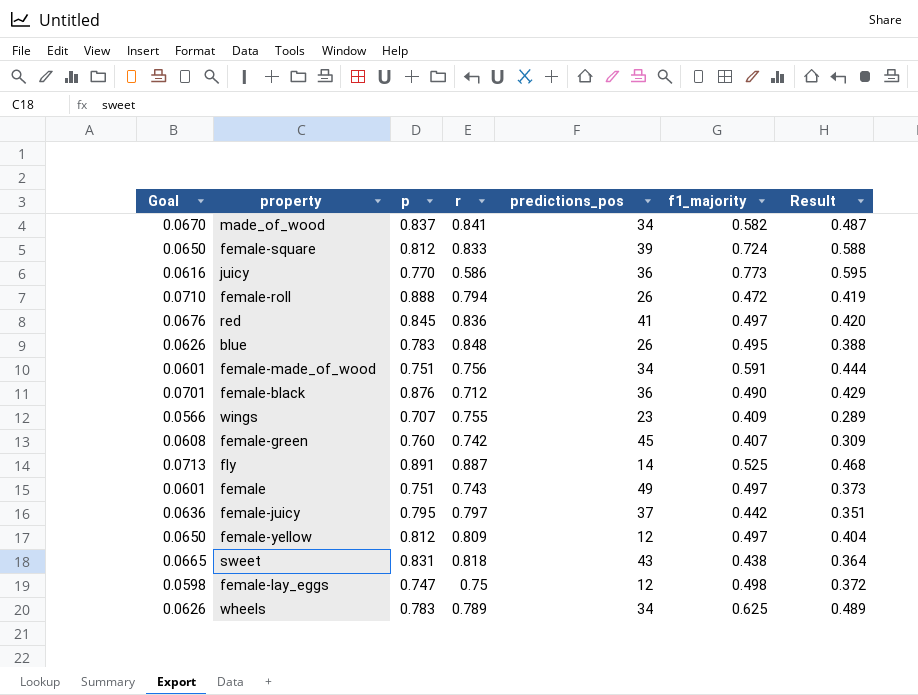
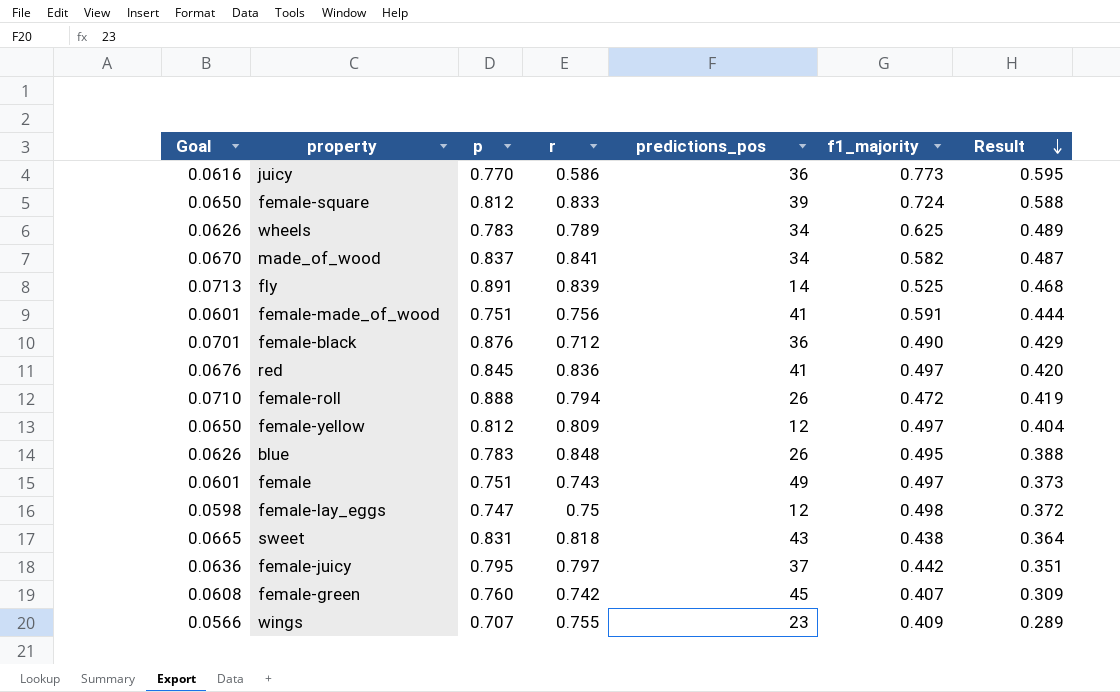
row order: none -> Result descending
fly | r: 0.887 -> 0.839
female-made_of_wood | predictions_pos: 34 -> 41

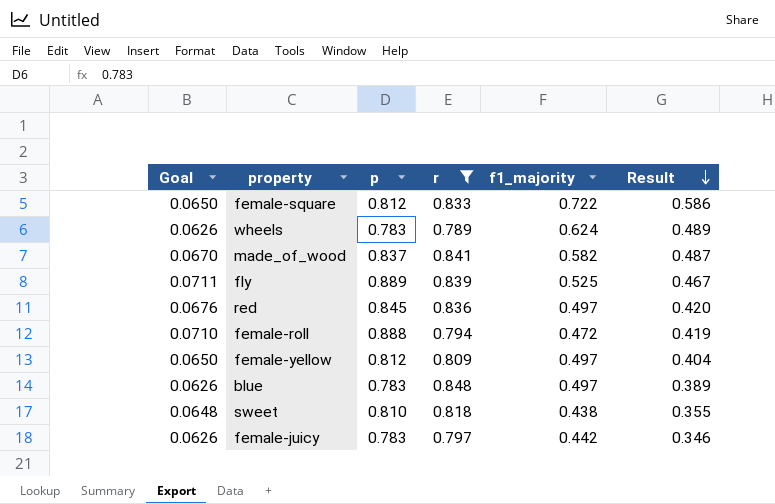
filter: none -> r >= 0.789
column predictions_pos | position: 5 -> none
female-square | f1_majority: 0.724 -> 0.722
female-square | Result: 0.588 -> 0.586
wheels | f1_majority: 0.625 -> 0.624
fly | Goal: 0.0713 -> 0.0711
fly | p: 0.891 -> 0.889
fly | Result: 0.468 -> 0.467
blue | f1_majority: 0.495 -> 0.497
blue | Result: 0.388 -> 0.389
sweet | Goal: 0.0665 -> 0.0648
sweet | p: 0.831 -> 0.810
sweet | Result: 0.364 -> 0.355
female-juicy | Goal: 0.0636 -> 0.0626
female-juicy | p: 0.795 -> 0.783
female-juicy | Result: 0.351 -> 0.346

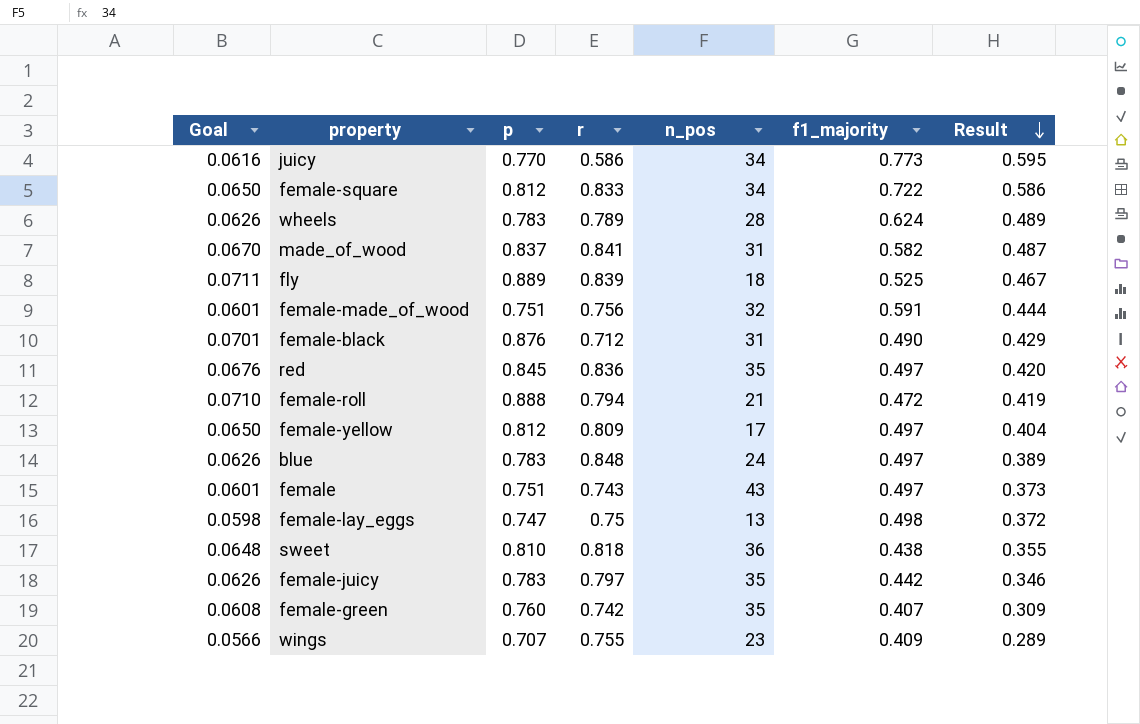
filter: r >= 0.789 -> none
column n_pos | position: none -> 5

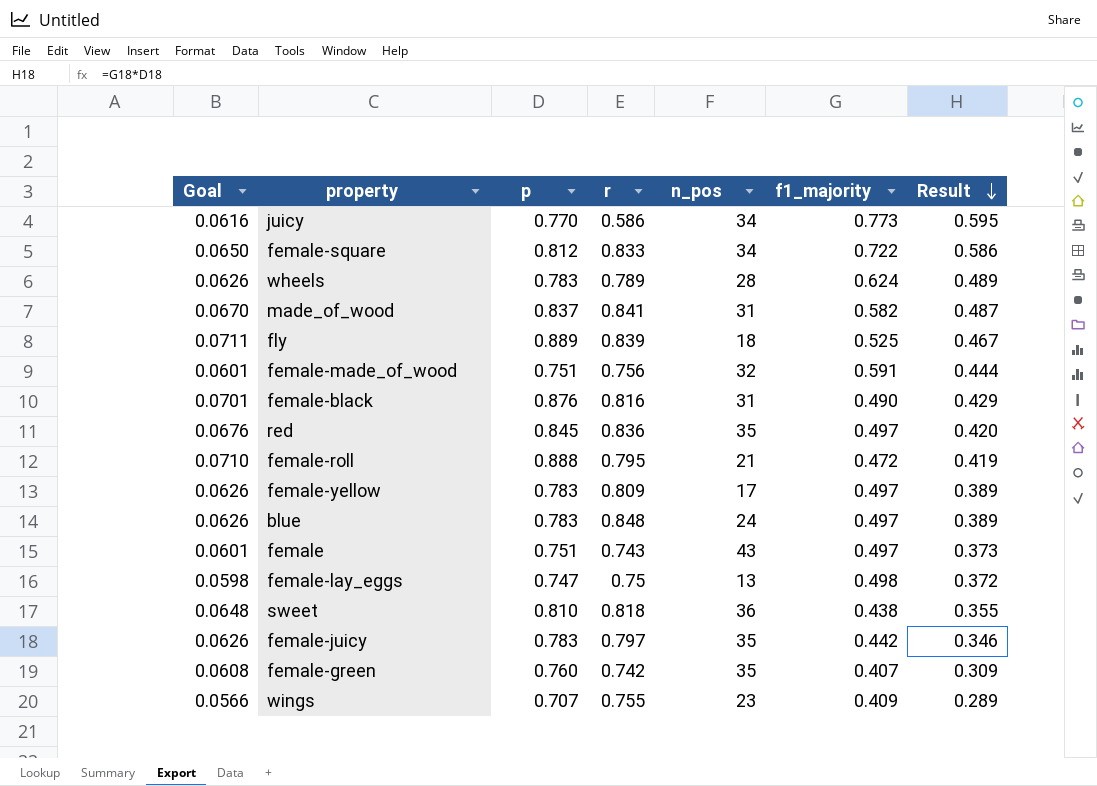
female-black | r: 0.712 -> 0.816
female-roll | r: 0.794 -> 0.795
female-yellow | Goal: 0.0650 -> 0.0626
female-yellow | p: 0.812 -> 0.783
female-yellow | Result: 0.404 -> 0.389

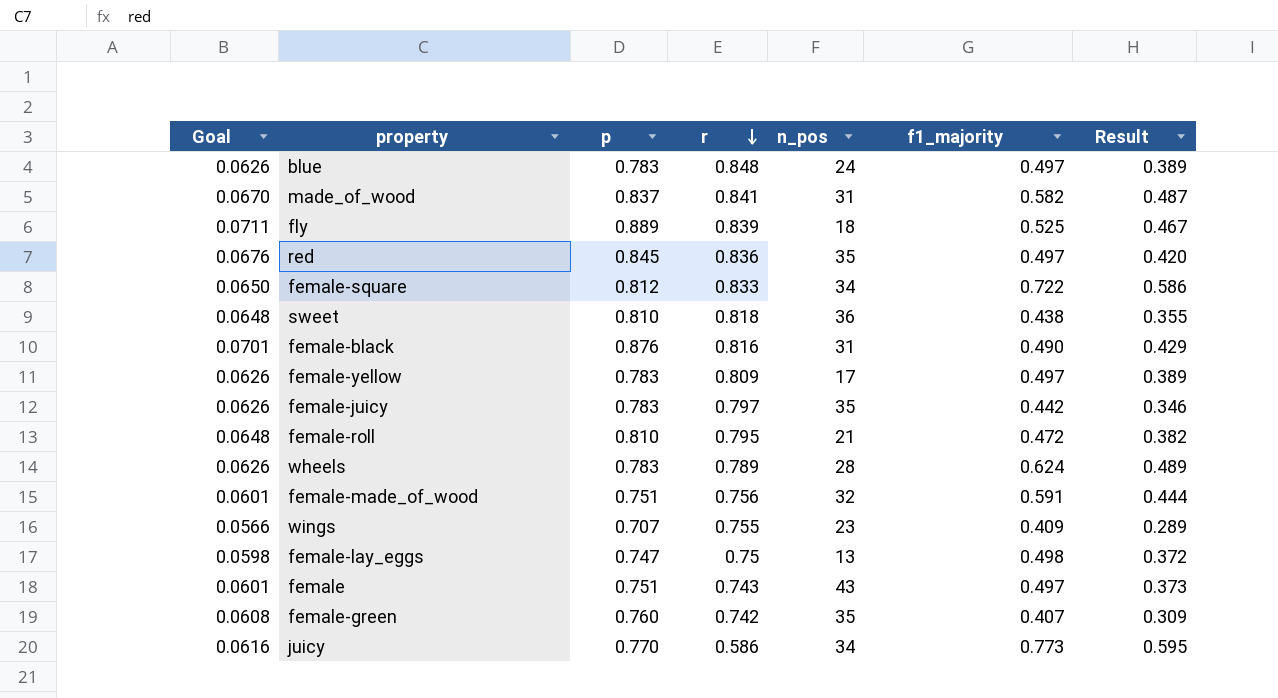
row order: Result descending -> r descending
female-roll | Goal: 0.0710 -> 0.0648
female-roll | p: 0.888 -> 0.810
female-roll | Result: 0.419 -> 0.382

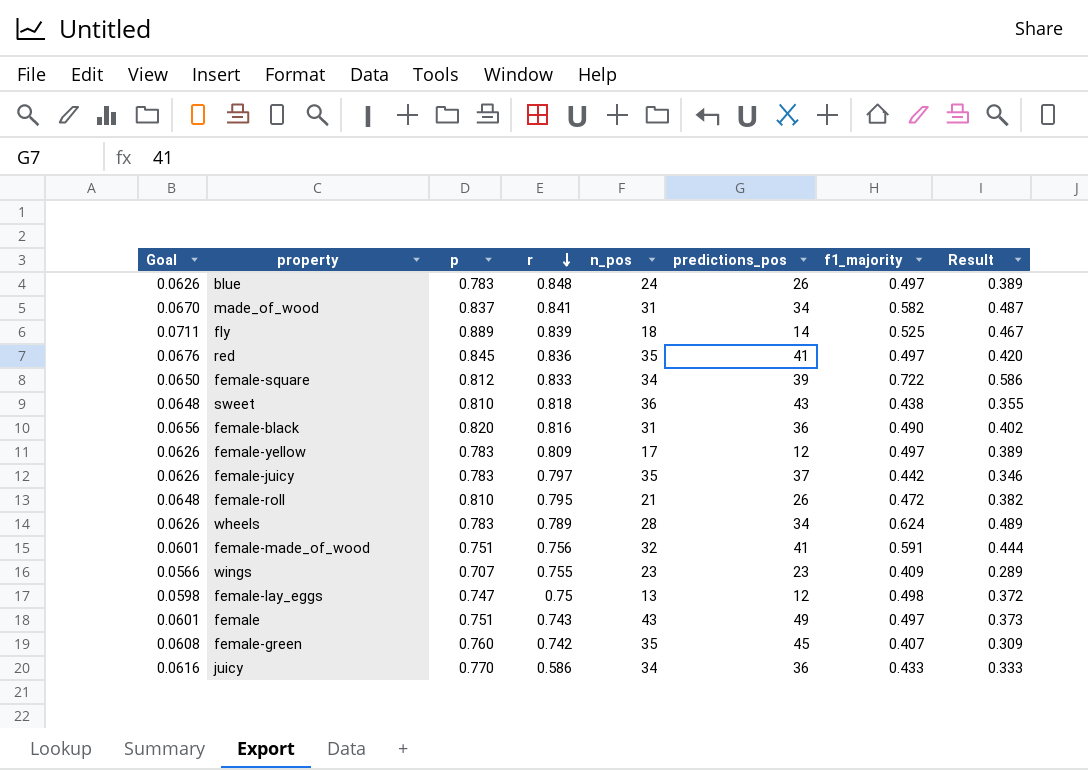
column predictions_pos | position: none -> 6
female-black | Goal: 0.0701 -> 0.0656
female-black | p: 0.876 -> 0.820
female-black | Result: 0.429 -> 0.402
juicy | f1_majority: 0.773 -> 0.433
juicy | Result: 0.595 -> 0.333

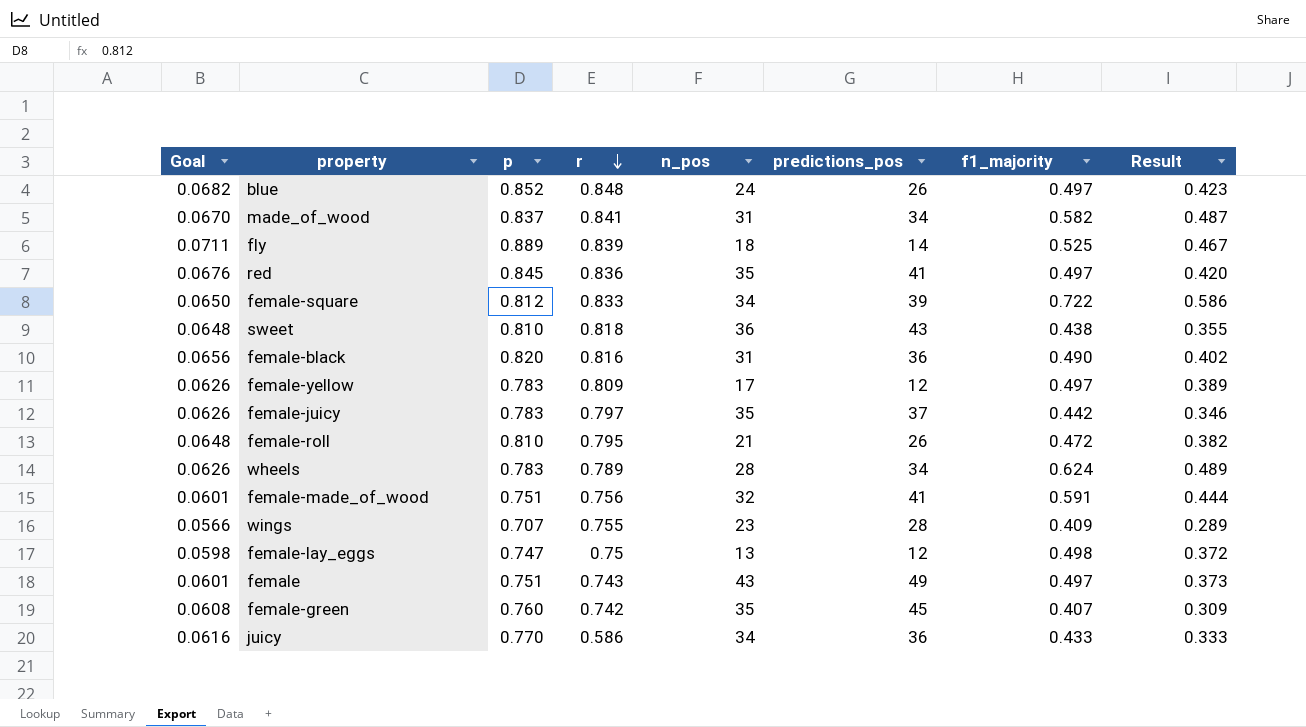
blue | Goal: 0.0626 -> 0.0682
blue | p: 0.783 -> 0.852
blue | Result: 0.389 -> 0.423
wings | predictions_pos: 23 -> 28

